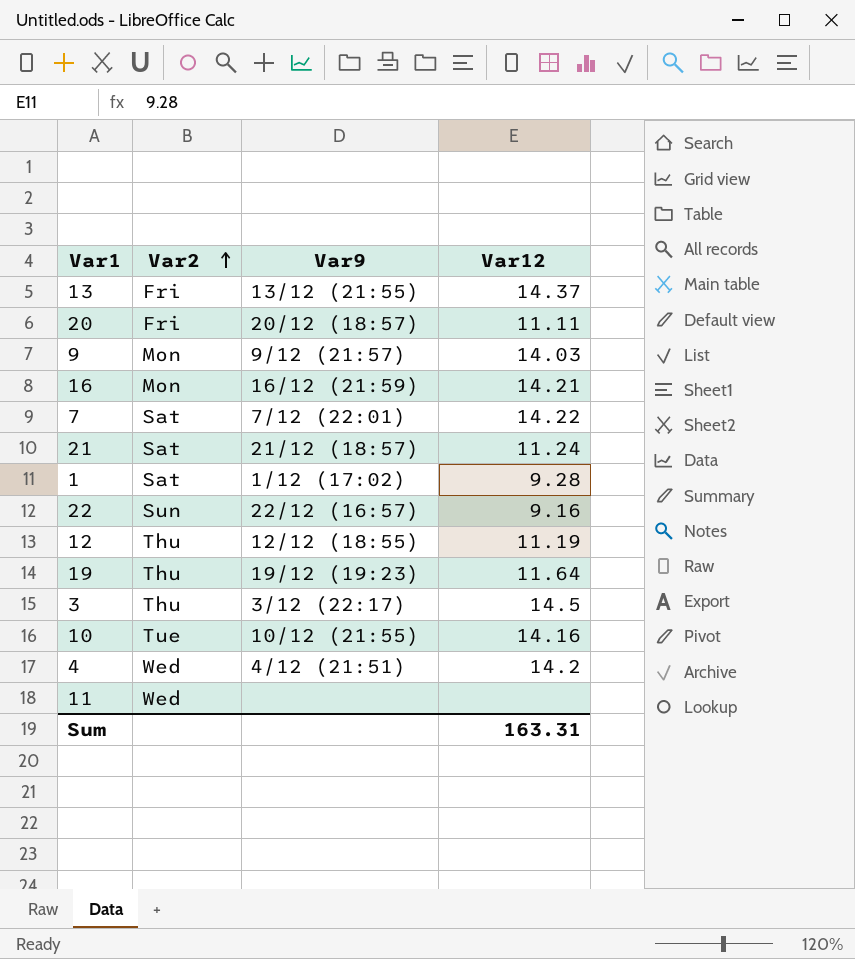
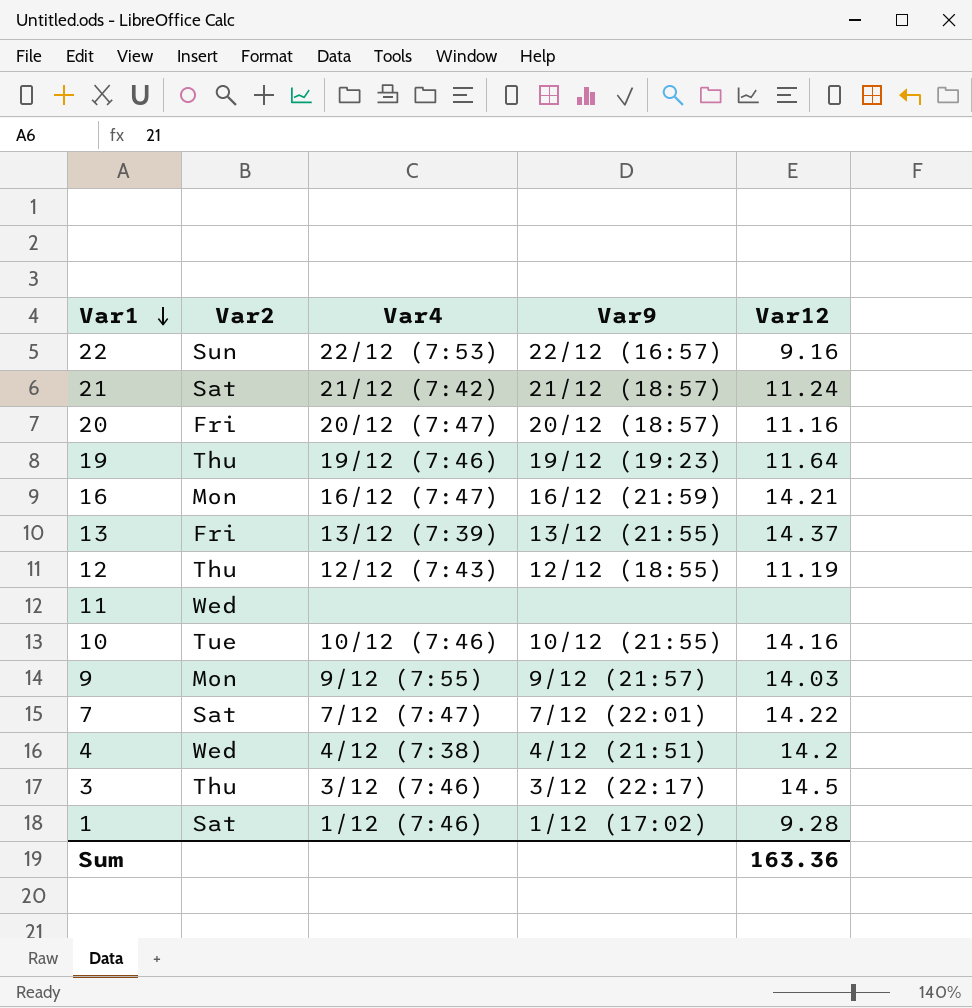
row order: Var2 ascending -> Var1 descending
column Var4 | position: none -> 3
20 | Var12: 11.11 -> 11.16
Sum | Var12: 163.31 -> 163.36

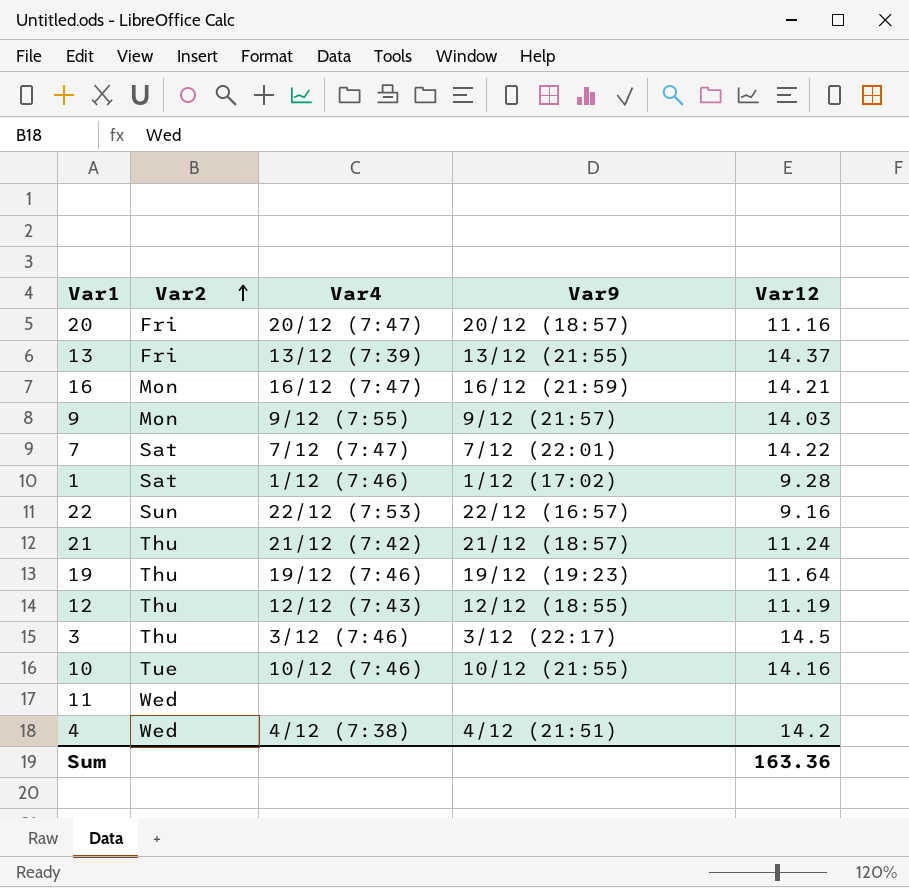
row order: Var1 descending -> Var2 ascending
21 | Var2: Sat -> Thu

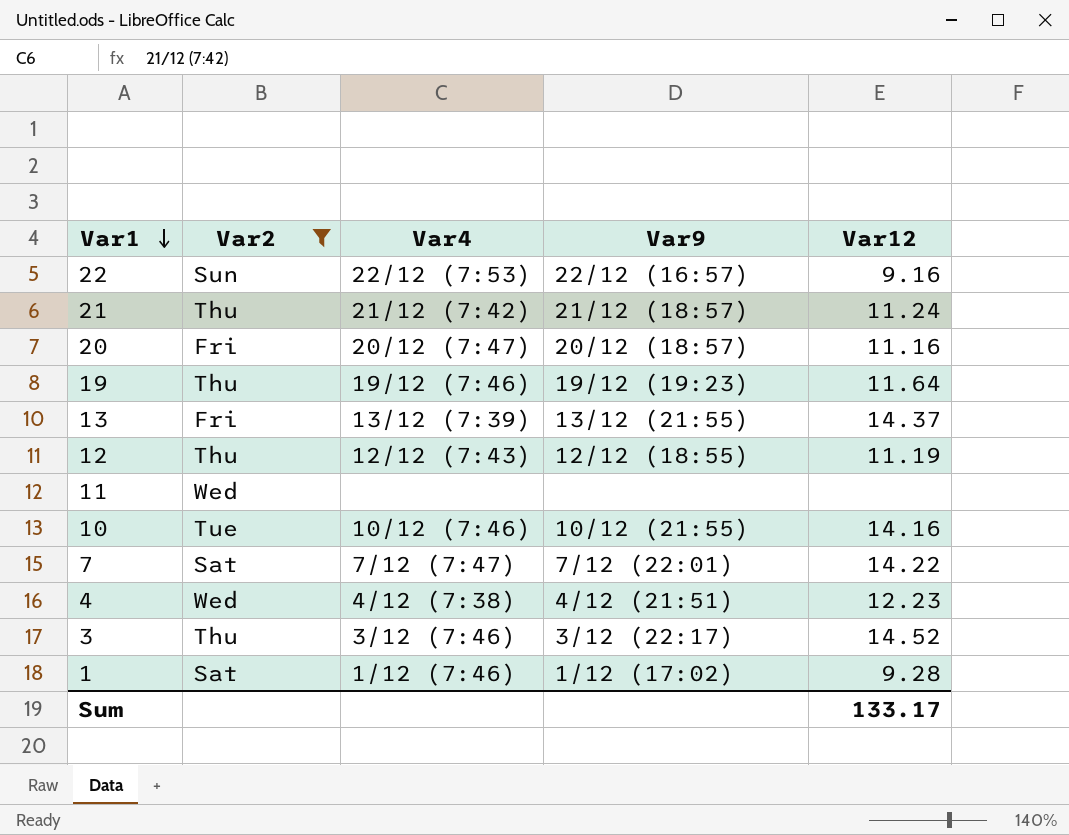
filter: none -> Var2 != Mon
row order: Var2 ascending -> Var1 descending
4 | Var12: 14.2 -> 12.23
3 | Var12: 14.5 -> 14.52
Sum | Var12: 163.36 -> 133.17

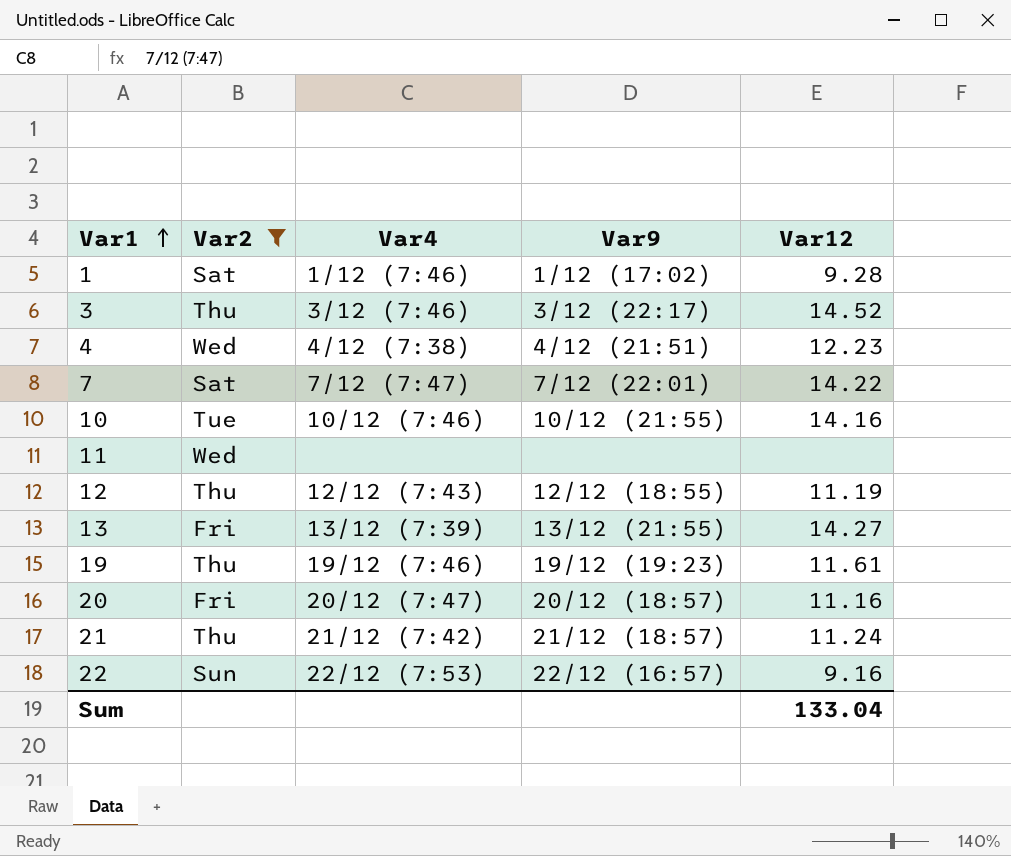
row order: Var1 descending -> Var1 ascending
13 | Var12: 14.37 -> 14.27
19 | Var12: 11.64 -> 11.61
Sum | Var12: 133.17 -> 133.04

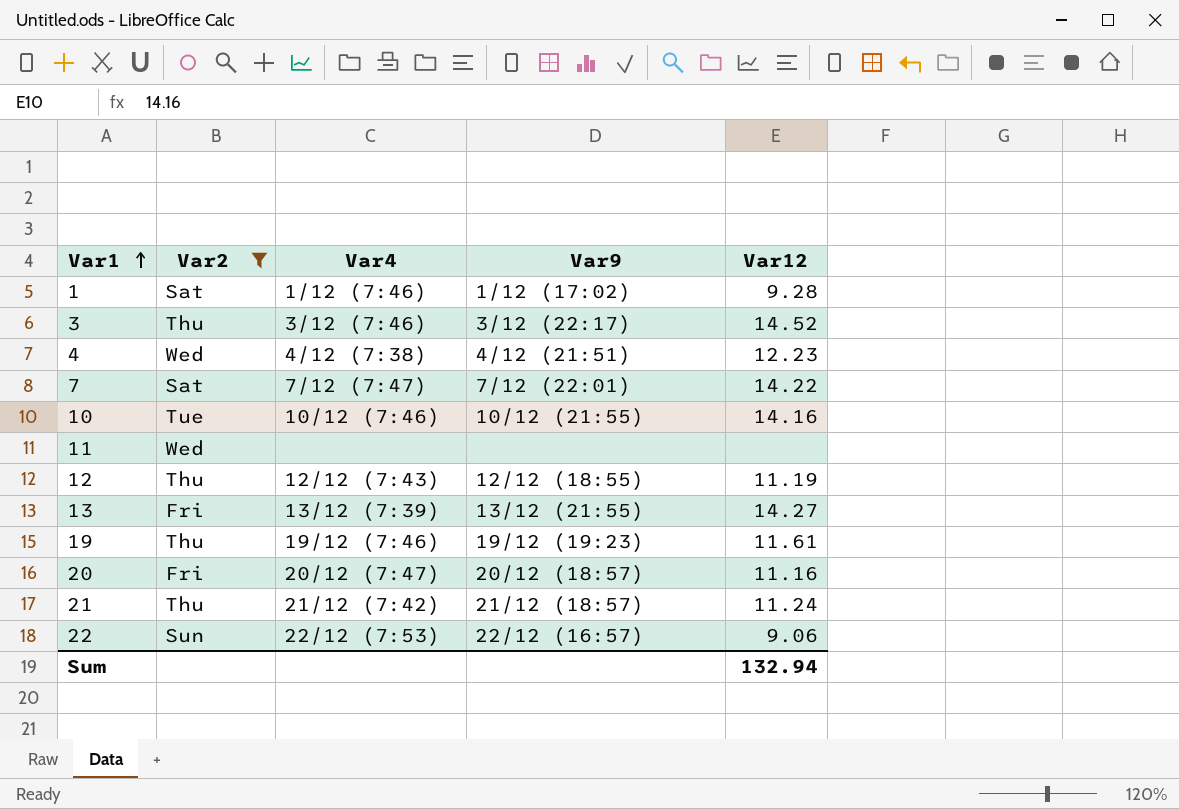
22 | Var12: 9.16 -> 9.06
Sum | Var12: 133.04 -> 132.94

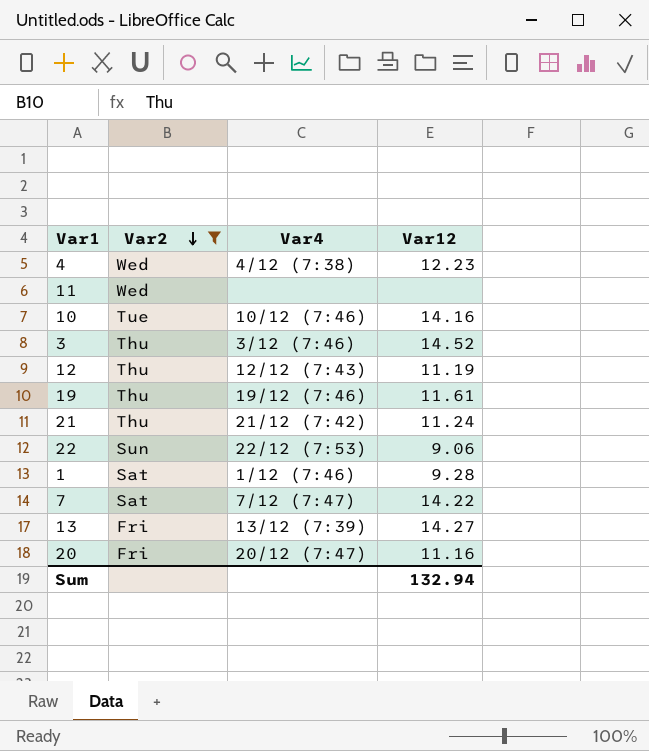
row order: Var1 ascending -> Var2 descending
column Var9 | position: 4 -> none

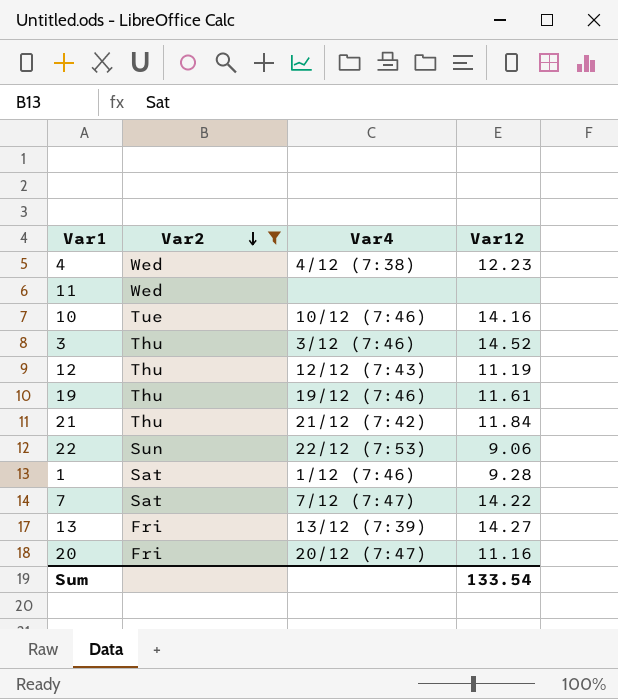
21 | Var12: 11.24 -> 11.84
Sum | Var12: 132.94 -> 133.54

